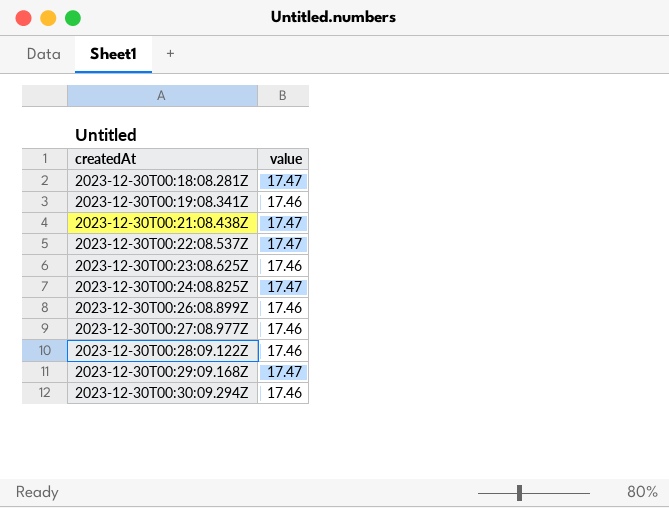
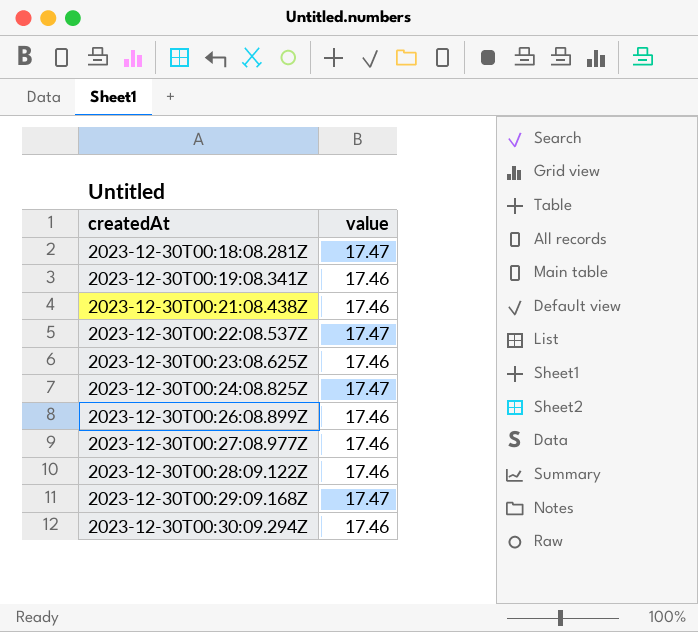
2023-12-30T00:21:08.438Z | value: 17.47 -> 17.46

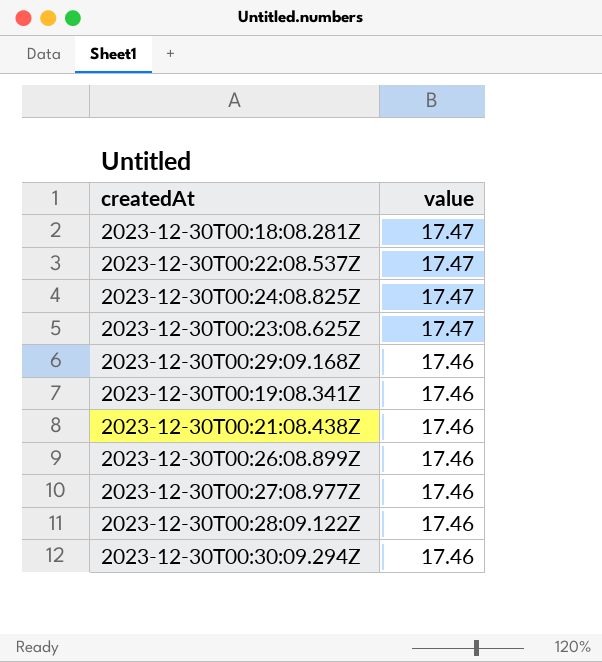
row order: createdAt ascending -> value descending
2023-12-30T00:23:08.625Z | value: 17.46 -> 17.47
2023-12-30T00:29:09.168Z | value: 17.47 -> 17.46

